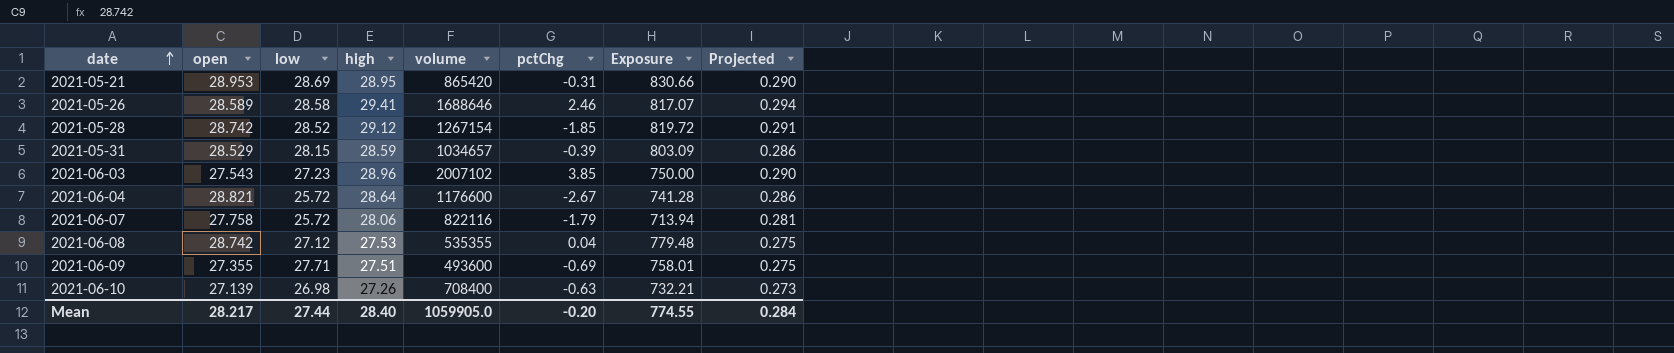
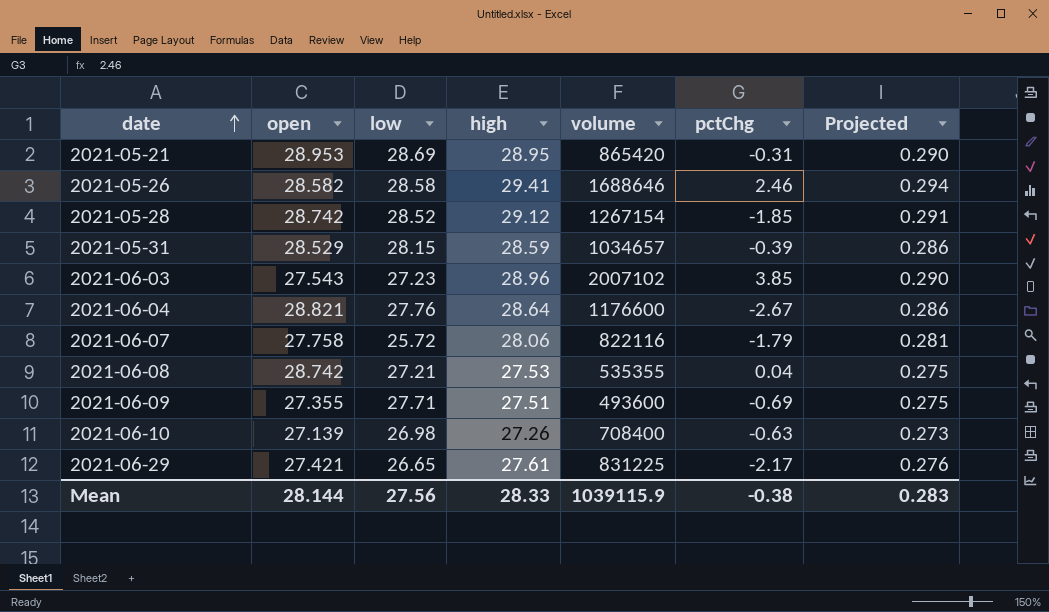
column Exposure | formula: [open] * [low] -> none
2021-05-26 | open: 28.589 -> 28.582
2021-06-04 | low: 25.72 -> 27.76
2021-06-08 | low: 27.12 -> 27.21
row 2021-06-29: none -> 27.421 | 26.65 | 27.61 | 831225 | -2.17 | 0.276
Mean | open: 28.217 -> 28.144
Mean | low: 27.44 -> 27.56
Mean | high: 28.40 -> 28.33
Mean | volume: 1059905.0 -> 1039115.9
Mean | pctChg: -0.20 -> -0.38
Mean | Projected: 0.284 -> 0.283

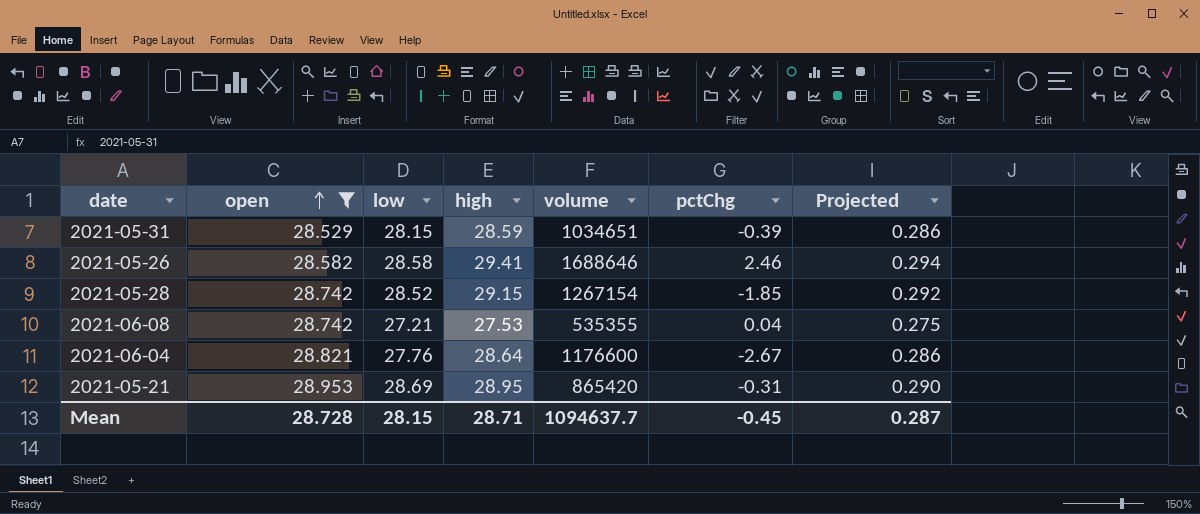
filter: none -> open >= 28.529
row order: date ascending -> open ascending
2021-05-31 | volume: 1034657 -> 1034651
2021-05-28 | high: 29.12 -> 29.15
2021-05-28 | Projected: 0.291 -> 0.292
Mean | open: 28.144 -> 28.728
Mean | low: 27.56 -> 28.15
Mean | high: 28.33 -> 28.71
Mean | volume: 1039115.9 -> 1094637.7
Mean | pctChg: -0.38 -> -0.45
Mean | Projected: 0.283 -> 0.287

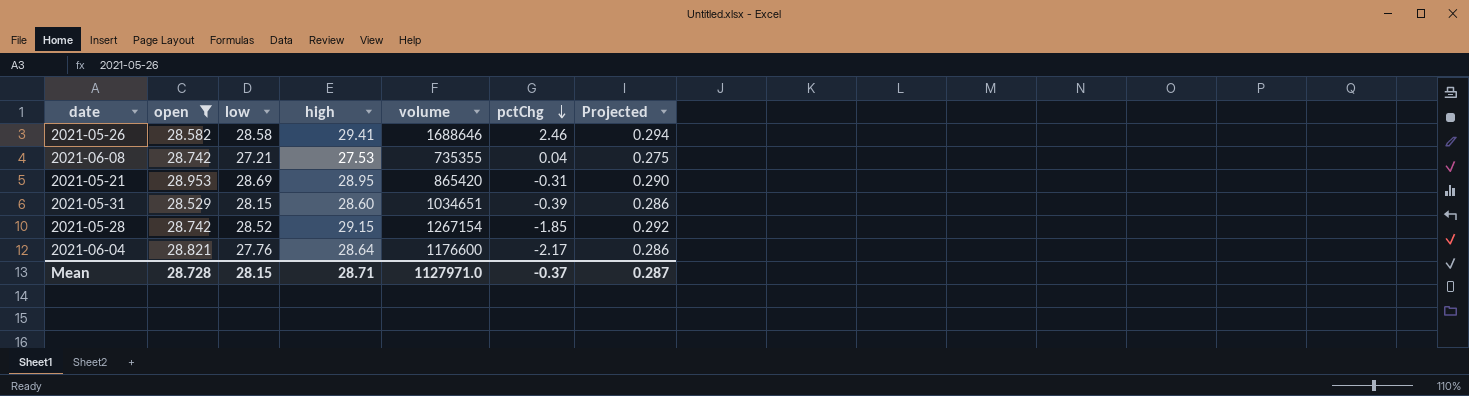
row order: open ascending -> pctChg descending
2021-06-08 | volume: 535355 -> 735355
2021-05-31 | high: 28.59 -> 28.60
2021-06-04 | pctChg: -2.67 -> -2.17
Mean | volume: 1094637.7 -> 1127971.0
Mean | pctChg: -0.45 -> -0.37

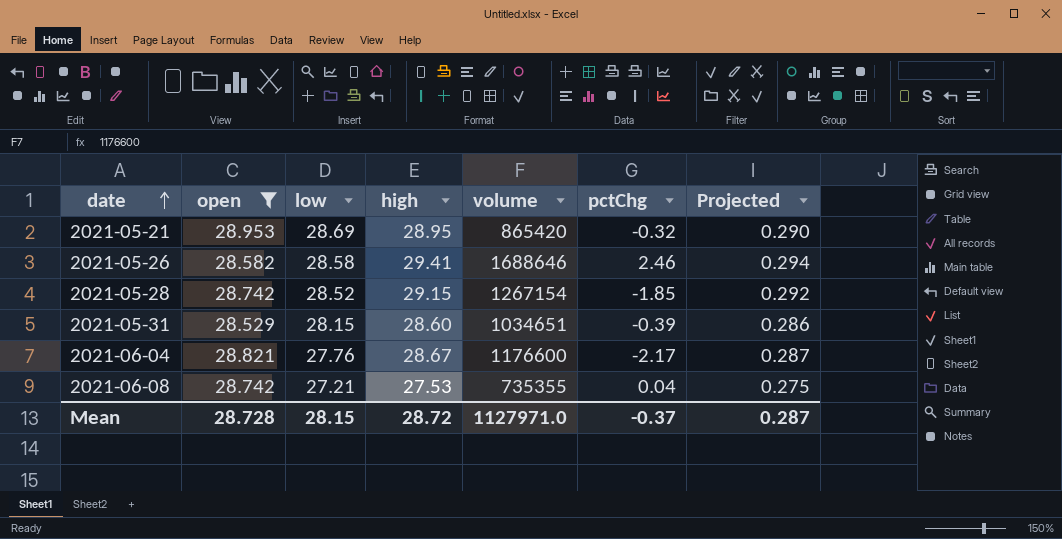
row order: pctChg descending -> date ascending
2021-05-21 | pctChg: -0.31 -> -0.32
2021-06-04 | high: 28.64 -> 28.67
2021-06-04 | Projected: 0.286 -> 0.287
Mean | high: 28.71 -> 28.72

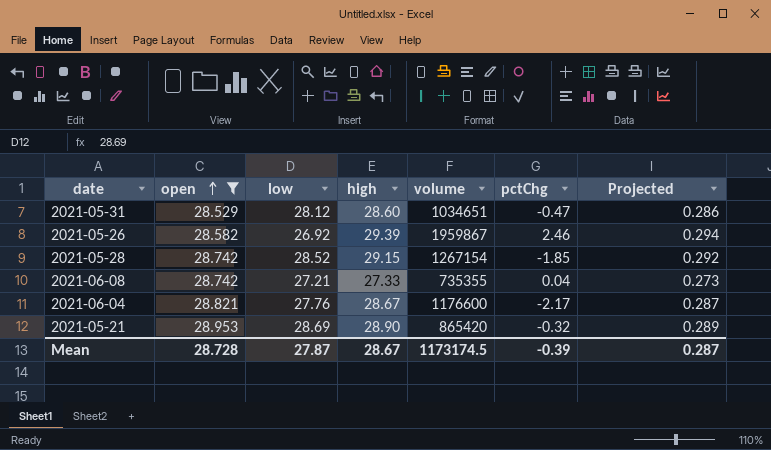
row order: date ascending -> open ascending
2021-05-31 | low: 28.15 -> 28.12
2021-05-31 | pctChg: -0.39 -> -0.47
2021-05-26 | low: 28.58 -> 26.92
2021-05-26 | high: 29.41 -> 29.39
2021-05-26 | volume: 1688646 -> 1959867
2021-06-08 | high: 27.53 -> 27.33
2021-06-08 | Projected: 0.275 -> 0.273
2021-05-21 | high: 28.95 -> 28.90
2021-05-21 | Projected: 0.290 -> 0.289
Mean | low: 28.15 -> 27.87
Mean | high: 28.72 -> 28.67
Mean | volume: 1127971.0 -> 1173174.5
Mean | pctChg: -0.37 -> -0.39

